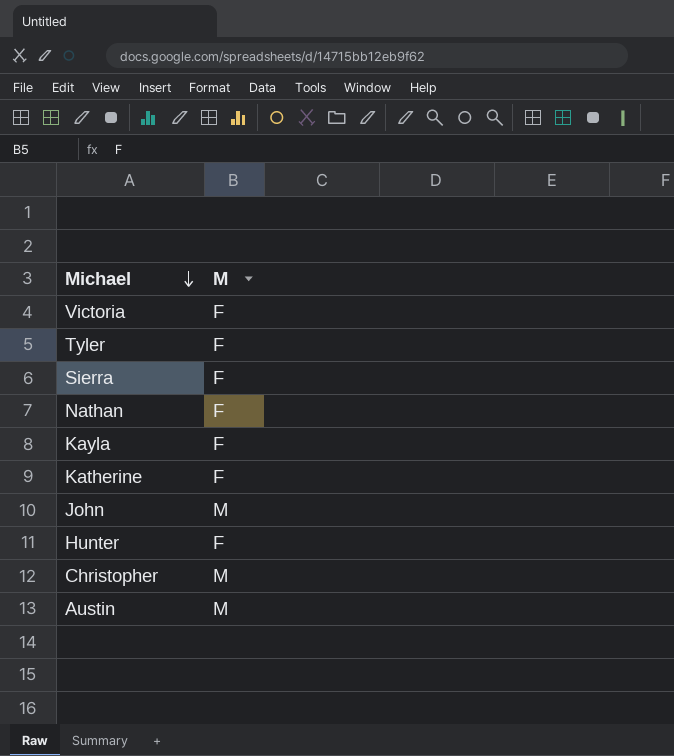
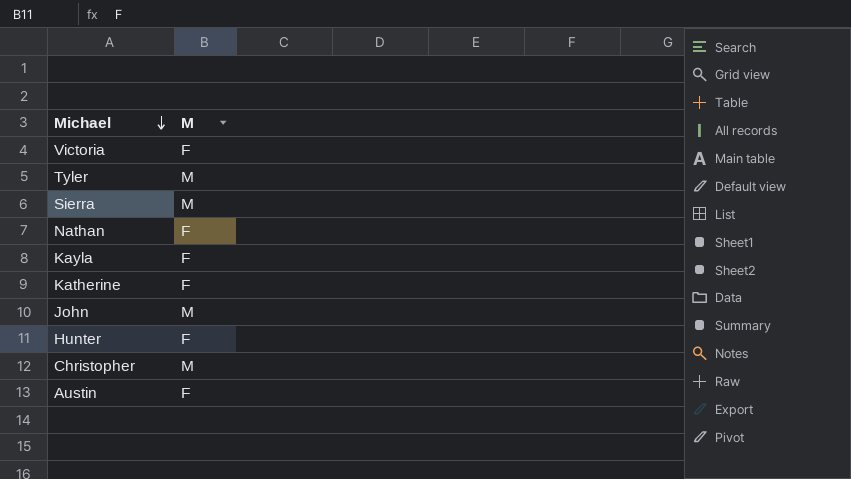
Tyler | M: F -> M
Sierra | M: F -> M
Austin | M: M -> F

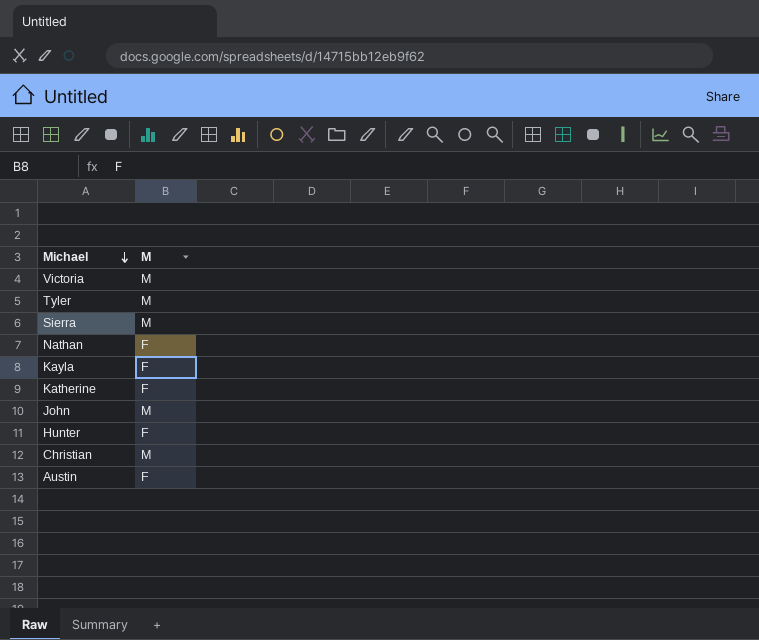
row Christopher: M -> none
Victoria | M: F -> M
row Christian: none -> M

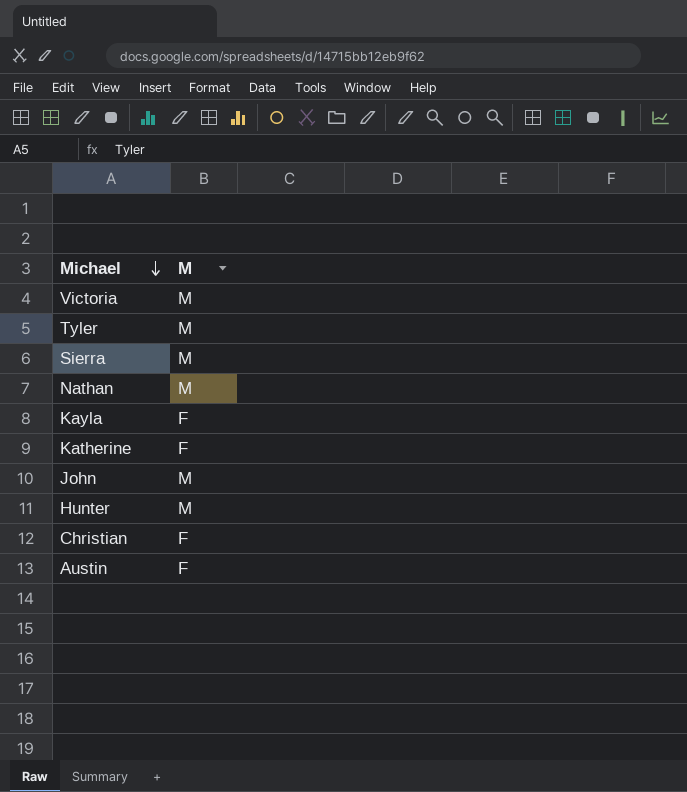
Nathan | M: F -> M
Hunter | M: F -> M
Christian | M: M -> F

